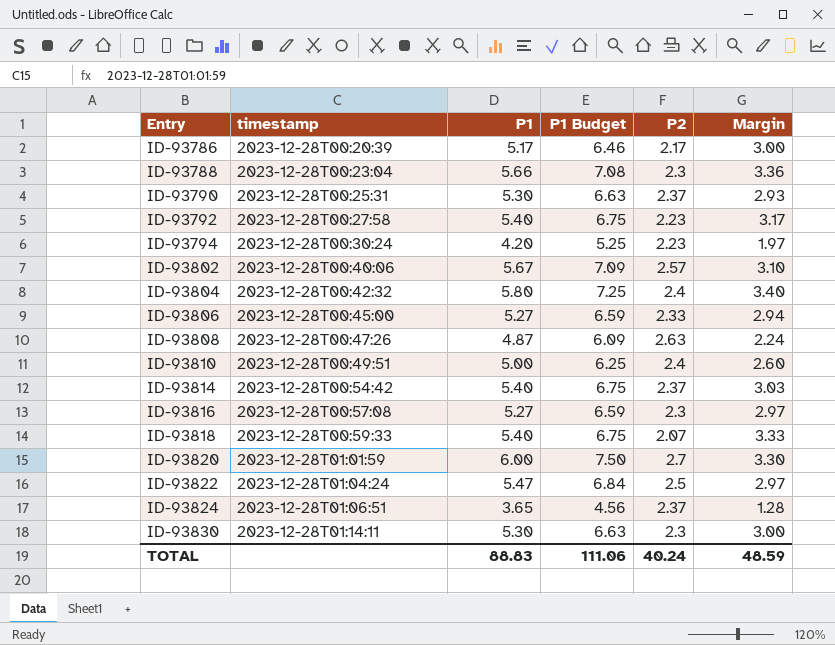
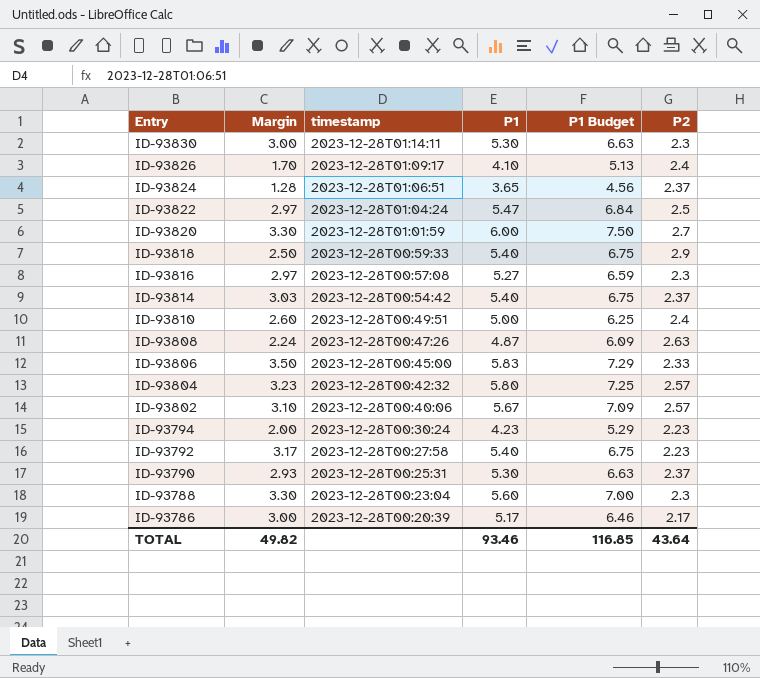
row order: Entry ascending -> Entry descending
column Margin | position: 6 -> 2
row ID-93826: none -> 1.70 | 2023-12-28T01:09:17 | 4.10 | 5.13 | 2.4
ID-93818 | Margin: 3.33 -> 2.50
ID-93818 | P2: 2.07 -> 2.9
ID-93806 | Margin: 2.94 -> 3.50
ID-93806 | P1: 5.27 -> 5.83
ID-93806 | P1 Budget: 6.59 -> 7.29
ID-93804 | Margin: 3.40 -> 3.23
ID-93804 | P2: 2.4 -> 2.57
ID-93794 | Margin: 1.97 -> 2.00
ID-93794 | P1: 4.20 -> 4.23
ID-93794 | P1 Budget: 5.25 -> 5.29
ID-93788 | Margin: 3.36 -> 3.30
ID-93788 | P1: 5.66 -> 5.60
ID-93788 | P1 Budget: 7.08 -> 7.00
TOTAL | Margin: 48.59 -> 49.82
TOTAL | P1: 88.83 -> 93.46
TOTAL | P1 Budget: 111.06 -> 116.85
TOTAL | P2: 40.24 -> 43.64

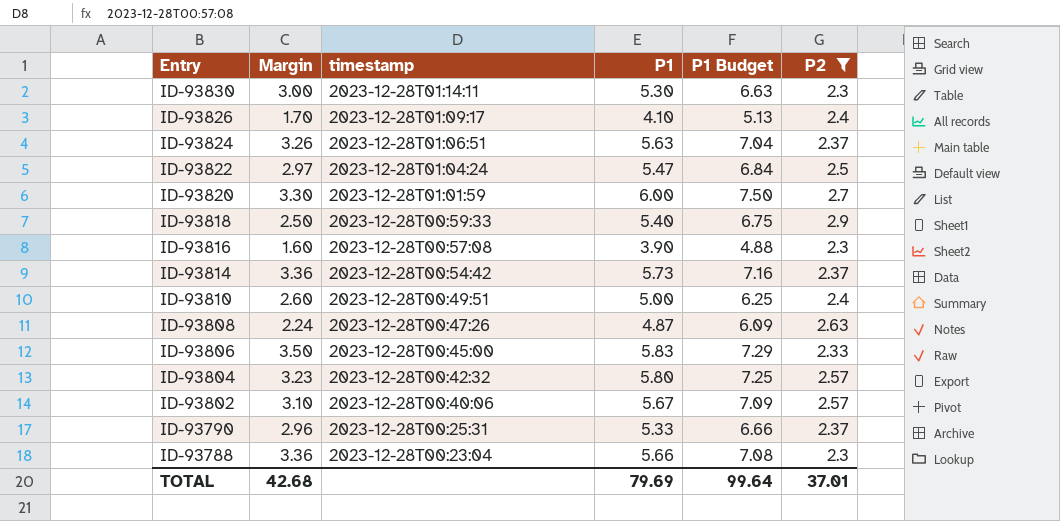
filter: none -> P2 >= 2.3
ID-93824 | Margin: 1.28 -> 3.26
ID-93824 | P1: 3.65 -> 5.63
ID-93824 | P1 Budget: 4.56 -> 7.04
ID-93816 | Margin: 2.97 -> 1.60
ID-93816 | P1: 5.27 -> 3.90
ID-93816 | P1 Budget: 6.59 -> 4.88
ID-93814 | Margin: 3.03 -> 3.36
ID-93814 | P1: 5.40 -> 5.73
ID-93814 | P1 Budget: 6.75 -> 7.16
ID-93790 | Margin: 2.93 -> 2.96
ID-93790 | P1: 5.30 -> 5.33
ID-93790 | P1 Budget: 6.63 -> 6.66
ID-93788 | Margin: 3.30 -> 3.36
ID-93788 | P1: 5.60 -> 5.66
ID-93788 | P1 Budget: 7.00 -> 7.08
TOTAL | Margin: 49.82 -> 42.68
TOTAL | P1: 93.46 -> 79.69
TOTAL | P1 Budget: 116.85 -> 99.64
TOTAL | P2: 43.64 -> 37.01

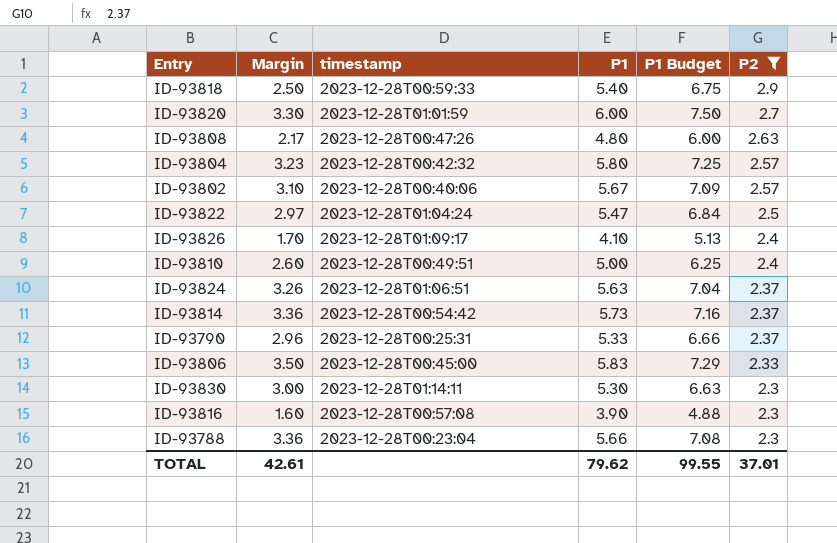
row order: Entry descending -> P2 descending
ID-93808 | Margin: 2.24 -> 2.17
ID-93808 | P1: 4.87 -> 4.80
ID-93808 | P1 Budget: 6.09 -> 6.00
TOTAL | Margin: 42.68 -> 42.61
TOTAL | P1: 79.69 -> 79.62
TOTAL | P1 Budget: 99.64 -> 99.55

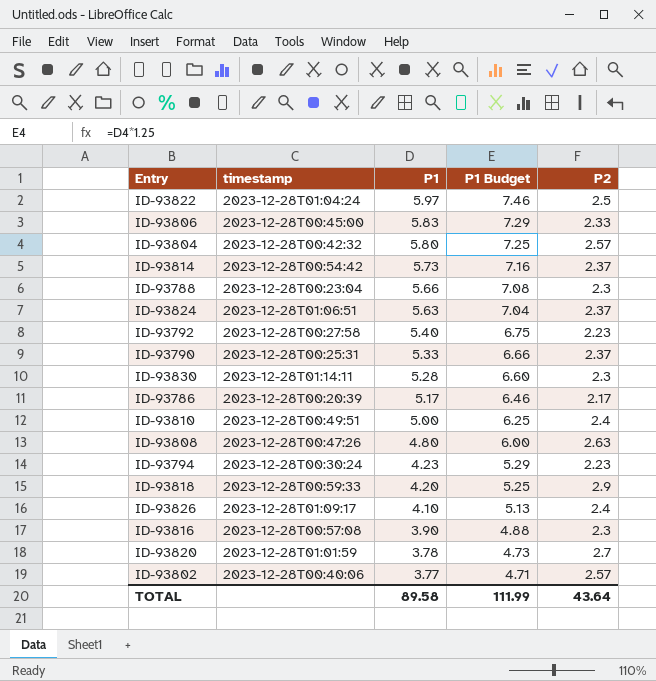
filter: P2 >= 2.3 -> none
row order: P2 descending -> P1 descending
column Margin | formula: [P1] - [P2] -> none
ID-93822 | P1: 5.47 -> 5.97
ID-93822 | P1 Budget: 6.84 -> 7.46
ID-93830 | P1: 5.30 -> 5.28
ID-93830 | P1 Budget: 6.63 -> 6.60
ID-93818 | P1: 5.40 -> 4.20
ID-93818 | P1 Budget: 6.75 -> 5.25
ID-93820 | P1: 6.00 -> 3.78
ID-93820 | P1 Budget: 7.50 -> 4.73
ID-93802 | P1: 5.67 -> 3.77
ID-93802 | P1 Budget: 7.09 -> 4.71
TOTAL | P1: 79.62 -> 89.58
TOTAL | P1 Budget: 99.55 -> 111.99
TOTAL | P2: 37.01 -> 43.64

